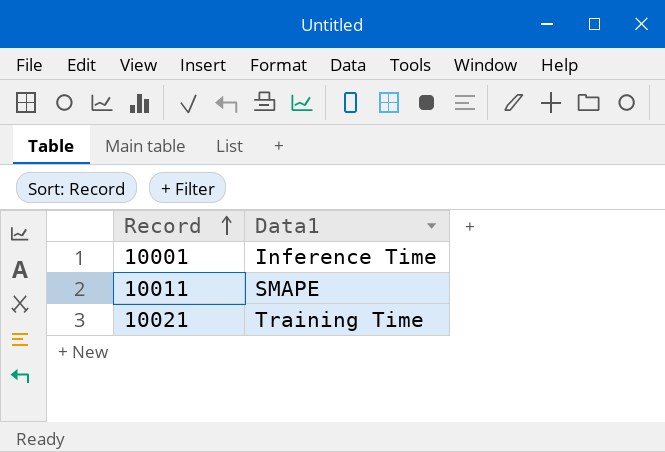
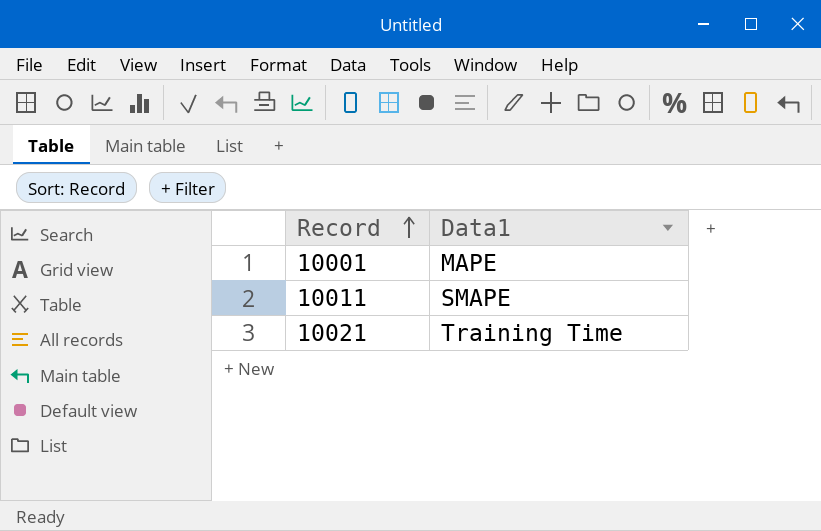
10001 | Data1: Inference Time -> MAPE

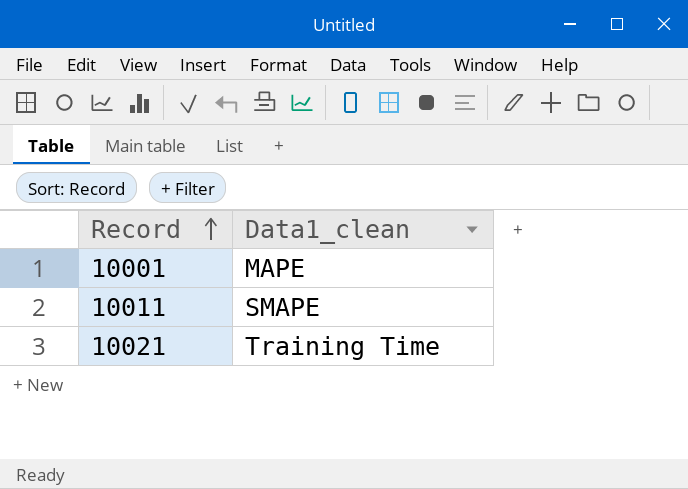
column name: Data1 -> Data1_clean

